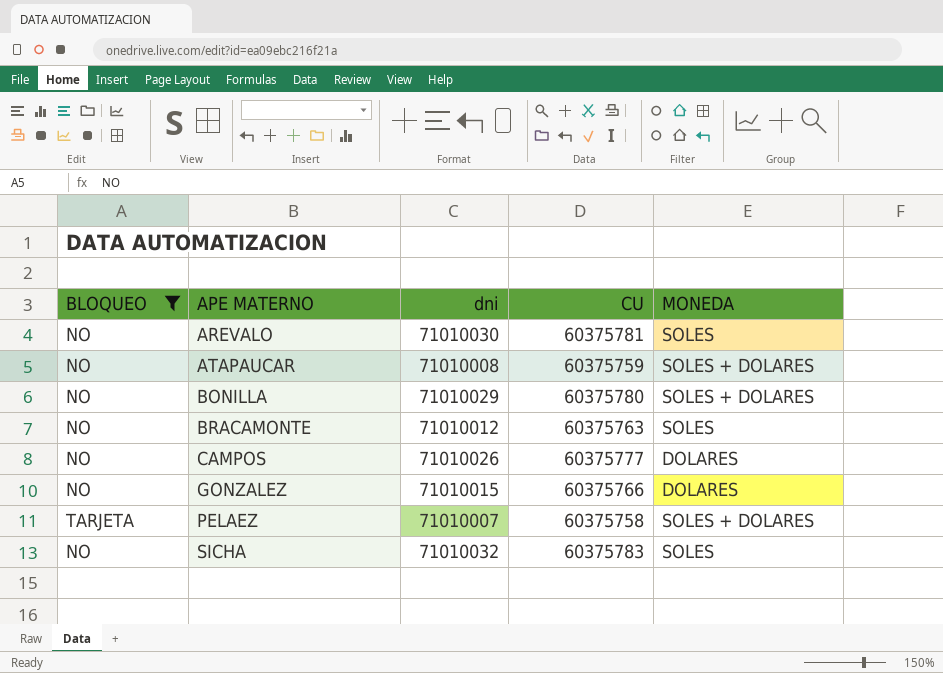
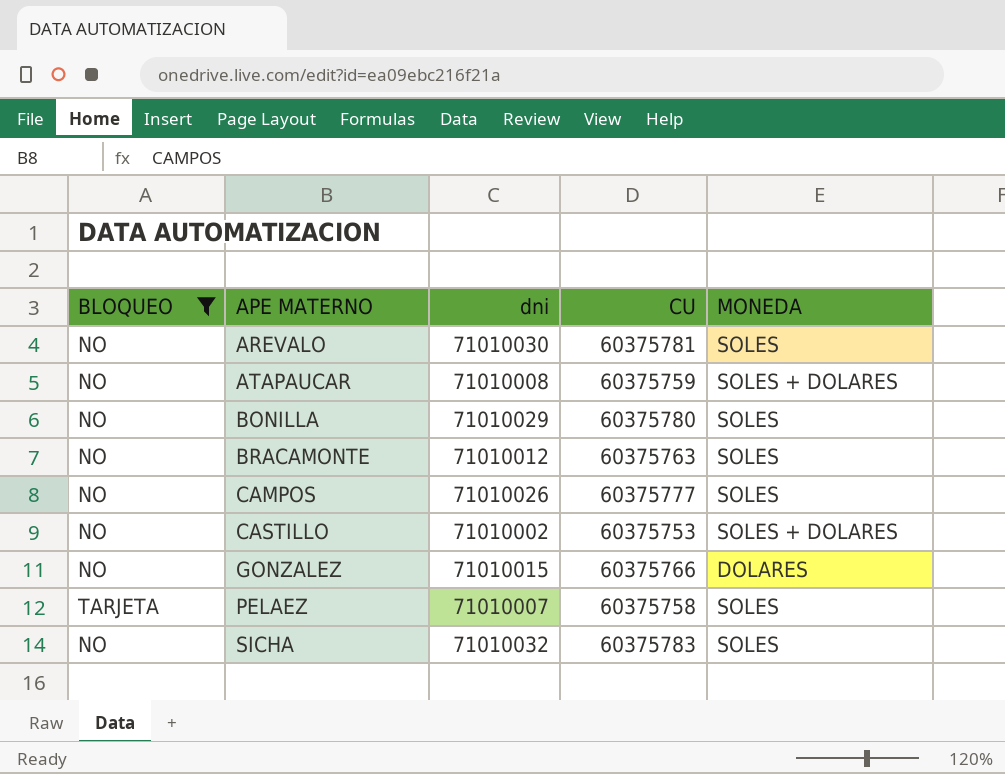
BONILLA | MONEDA: SOLES + DOLARES -> SOLES
CAMPOS | MONEDA: DOLARES -> SOLES
row CASTILLO: none -> NO | 71010002 | 60375753 | SOLES + DOLARES
PELAEZ | MONEDA: SOLES + DOLARES -> SOLES

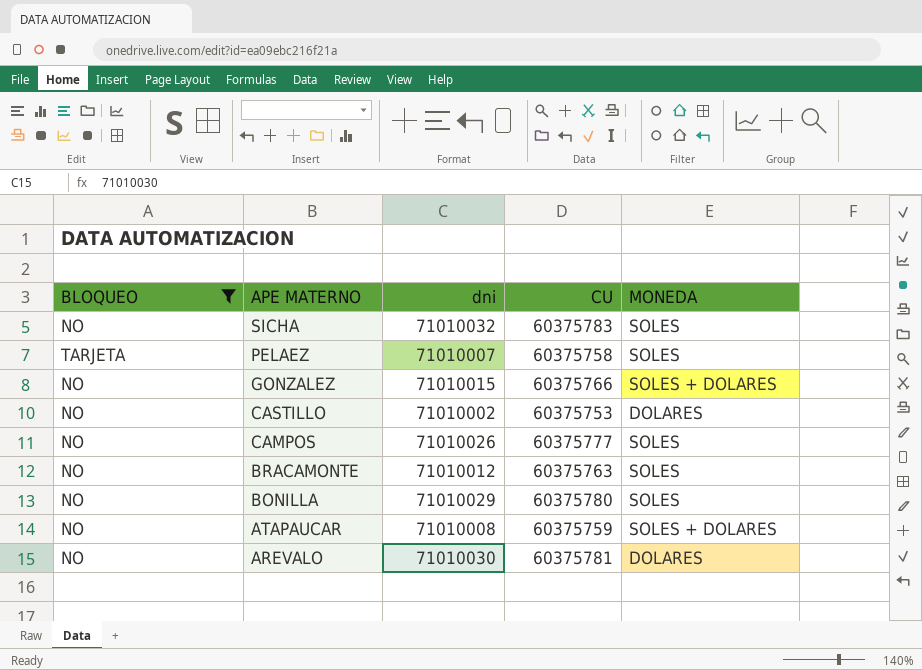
row order: APE MATERNO ascending -> APE MATERNO descending
GONZALEZ | MONEDA: DOLARES -> SOLES + DOLARES
CASTILLO | MONEDA: SOLES + DOLARES -> DOLARES
AREVALO | MONEDA: SOLES -> DOLARES

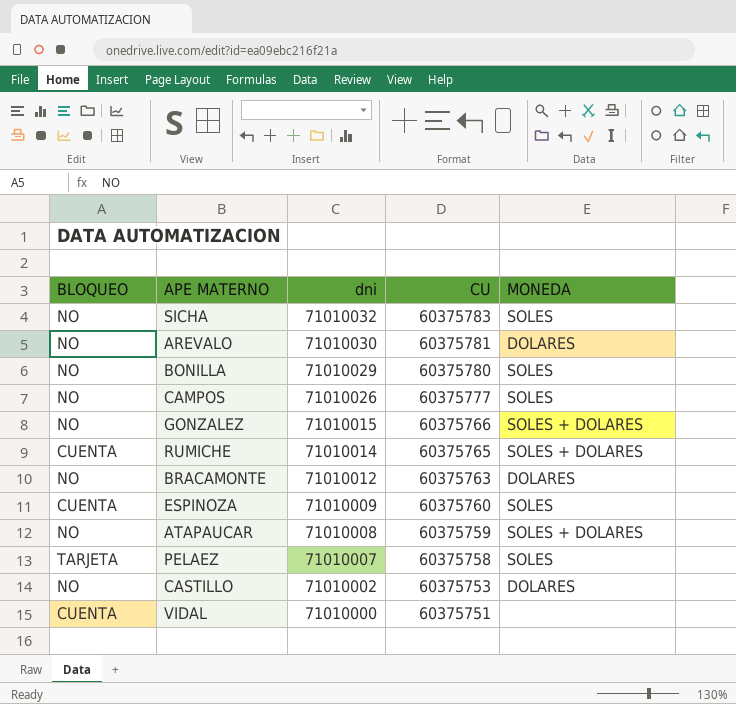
filter: BLOQUEO != CUENTA -> none
row order: APE MATERNO descending -> dni descending
BRACAMONTE | MONEDA: SOLES -> DOLARES

